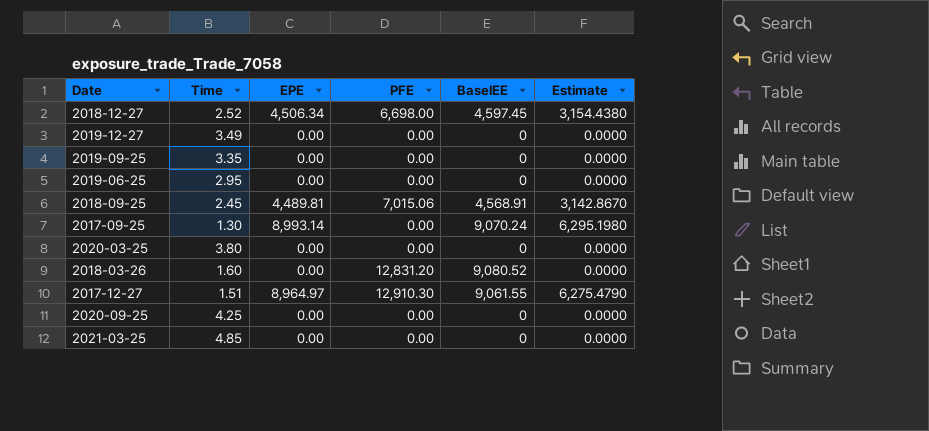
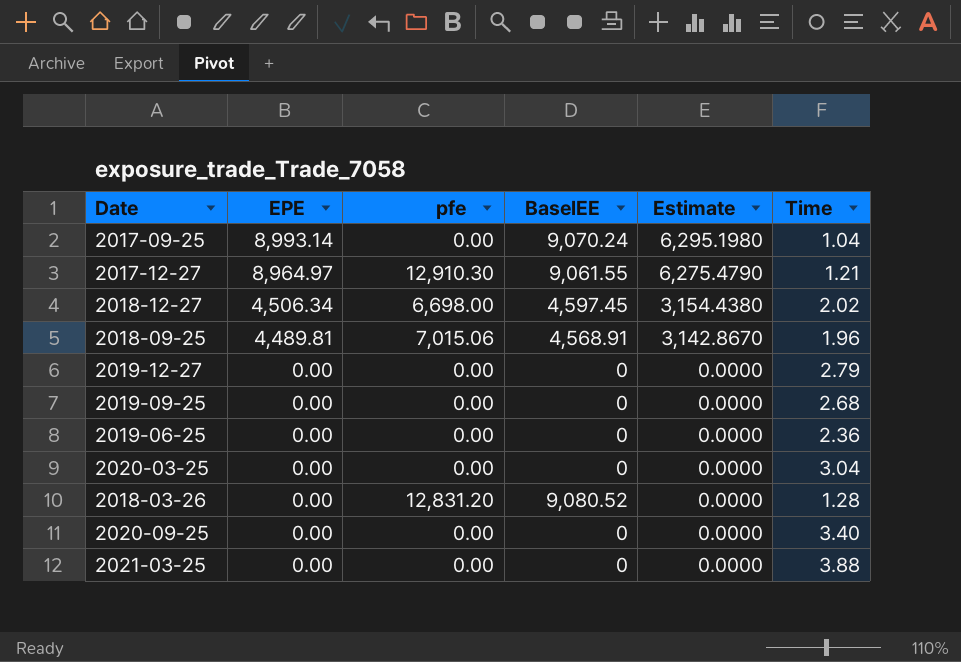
row order: none -> EPE descending
column name: PFE -> pfe
column Time | position: 2 -> 6
2017-09-25 | Time: 1.30 -> 1.04
2017-12-27 | Time: 1.51 -> 1.21
2018-12-27 | Time: 2.52 -> 2.02
2018-09-25 | Time: 2.45 -> 1.96
2019-12-27 | Time: 3.49 -> 2.79
2019-09-25 | Time: 3.35 -> 2.68
2019-06-25 | Time: 2.95 -> 2.36
2020-03-25 | Time: 3.80 -> 3.04
2018-03-26 | Time: 1.60 -> 1.28
2020-09-25 | Time: 4.25 -> 3.40
2021-03-25 | Time: 4.85 -> 3.88

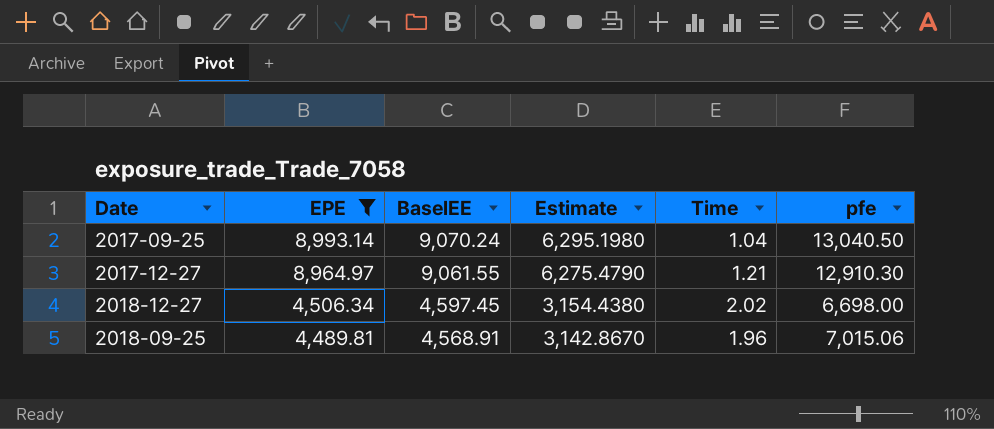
filter: none -> EPE != 0.00
column pfe | position: 3 -> 6
2017-09-25 | pfe: 0.00 -> 13,040.50

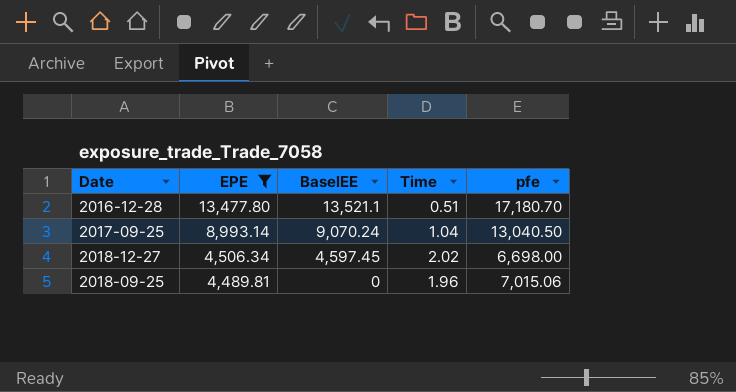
column Estimate | formula: [EPE] * 0.7 -> none
row 2017-12-27: 8,964.97 | 9,061.55 | 6,275.4790 | 1.21 | 12,910.30 -> none
row 2016-12-28: none -> 13,477.80 | 13,521.1 | 0.51 | 17,180.70
2018-09-25 | BaselEE: 4,568.91 -> 0

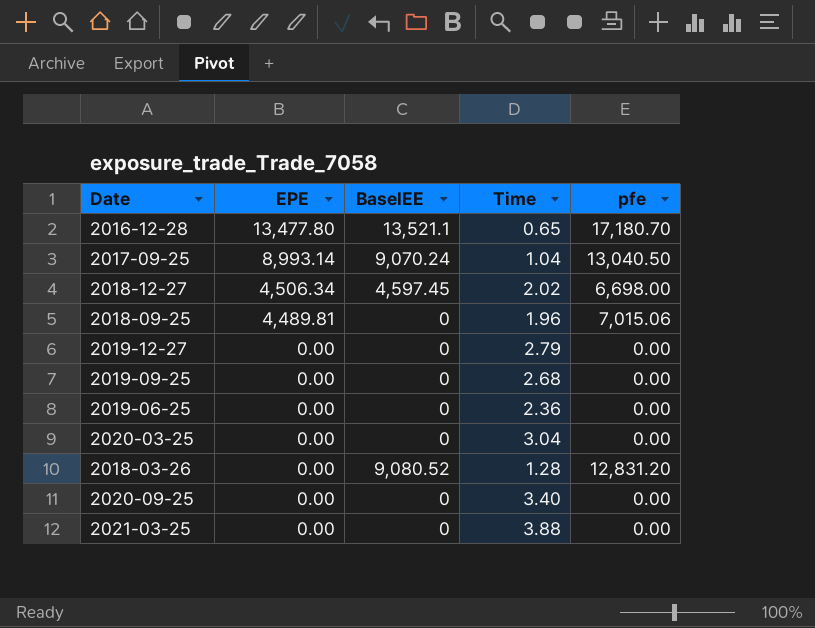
filter: EPE != 0.00 -> none
2016-12-28 | Time: 0.51 -> 0.65

